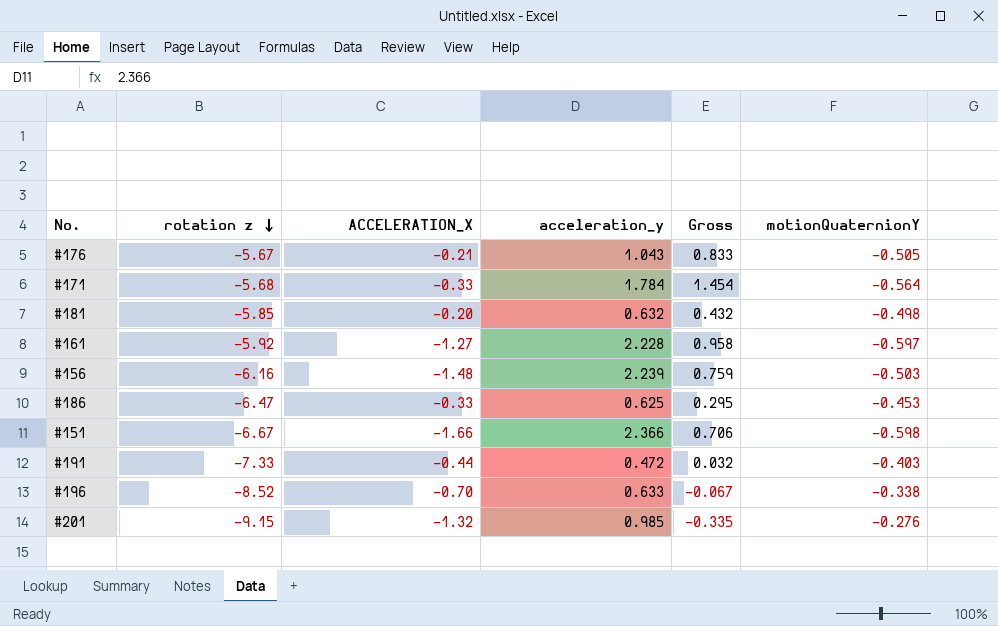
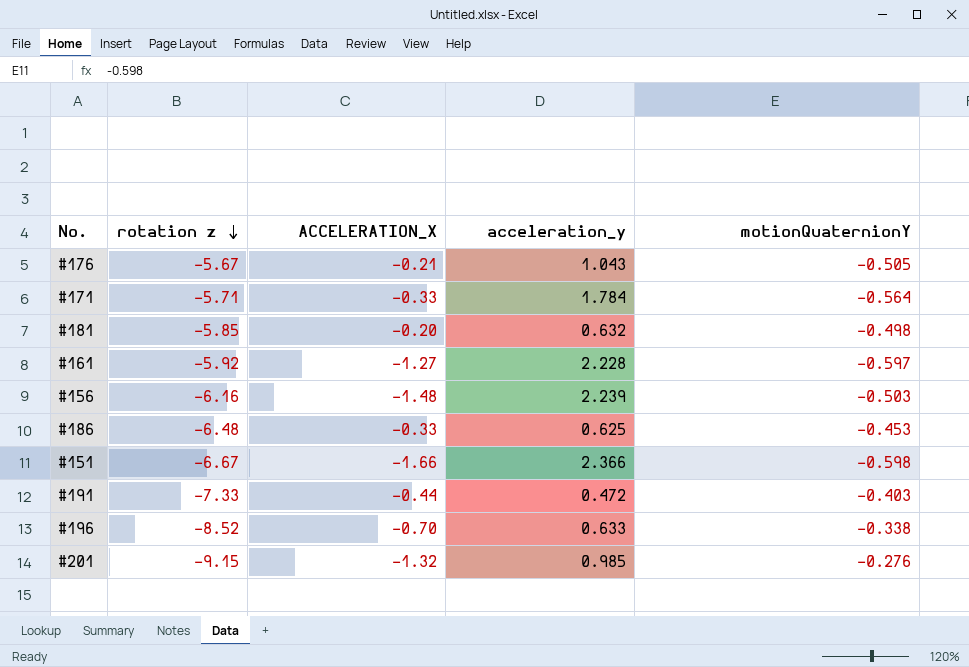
column Gross | formula: [ACCELERATION_X] + [acceleration_y] -> none
#171 | rotation z: -5.68 -> -5.71
#186 | rotation z: -6.47 -> -6.48

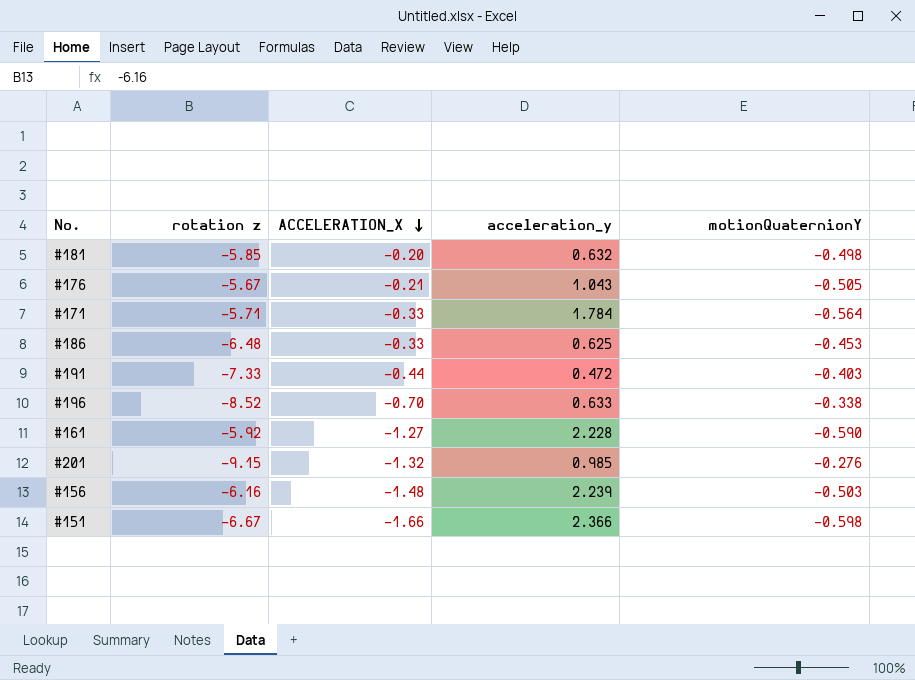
row order: rotation z descending -> ACCELERATION_X descending
#161 | motionQuaternionY: -0.597 -> -0.590

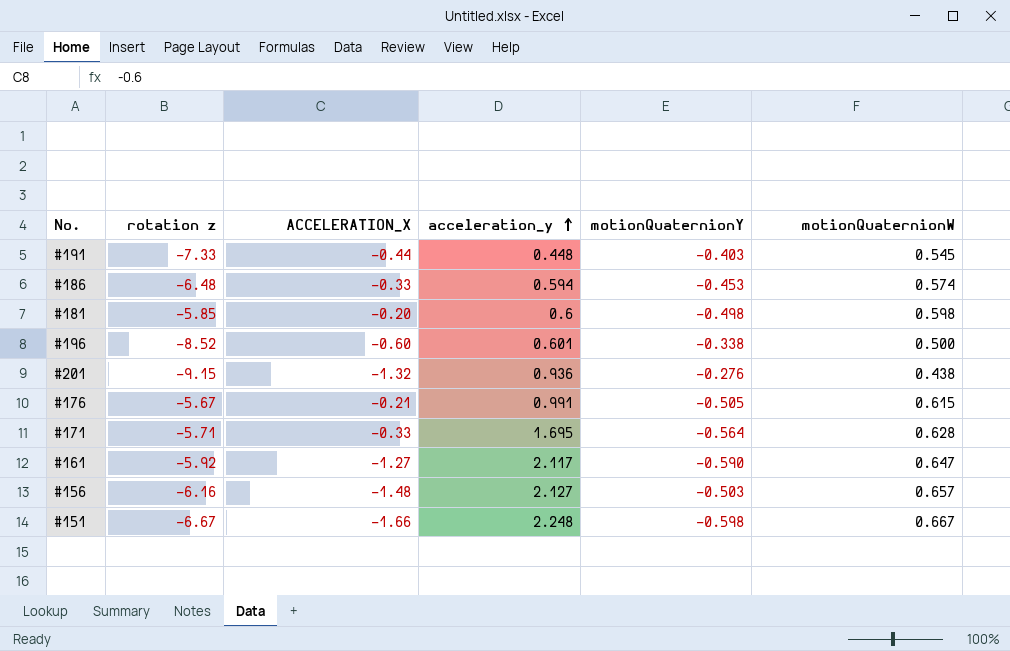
row order: ACCELERATION_X descending -> acceleration_y ascending
column motionQuaternionW | position: none -> 6
#191 | acceleration_y: 0.472 -> 0.448
#186 | acceleration_y: 0.625 -> 0.594
#181 | acceleration_y: 0.632 -> 0.6
#196 | ACCELERATION_X: -0.70 -> -0.60
#196 | acceleration_y: 0.633 -> 0.601
#201 | acceleration_y: 0.985 -> 0.936
#176 | acceleration_y: 1.043 -> 0.991
#171 | acceleration_y: 1.784 -> 1.695
#161 | acceleration_y: 2.228 -> 2.117
#156 | acceleration_y: 2.239 -> 2.127
#151 | acceleration_y: 2.366 -> 2.248

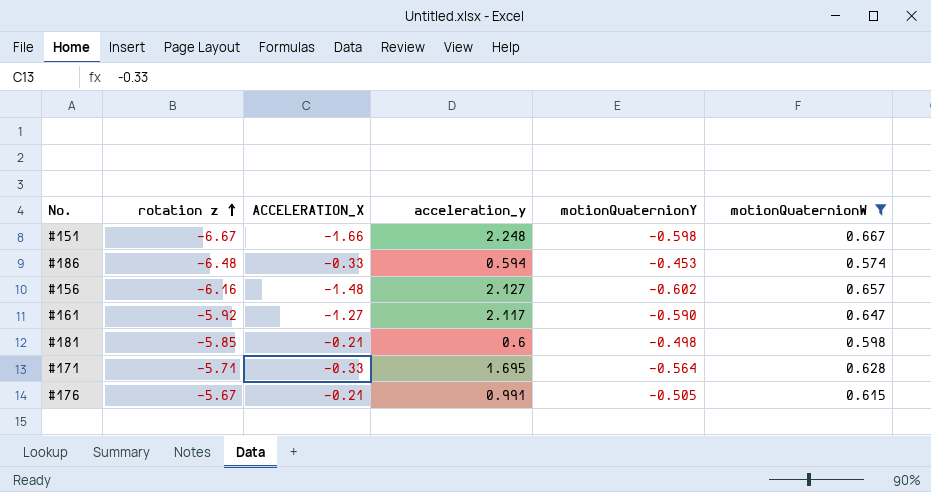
filter: none -> motionQuaternionW >= 0.574
row order: acceleration_y ascending -> rotation z ascending
#156 | motionQuaternionY: -0.503 -> -0.602
#181 | ACCELERATION_X: -0.20 -> -0.21

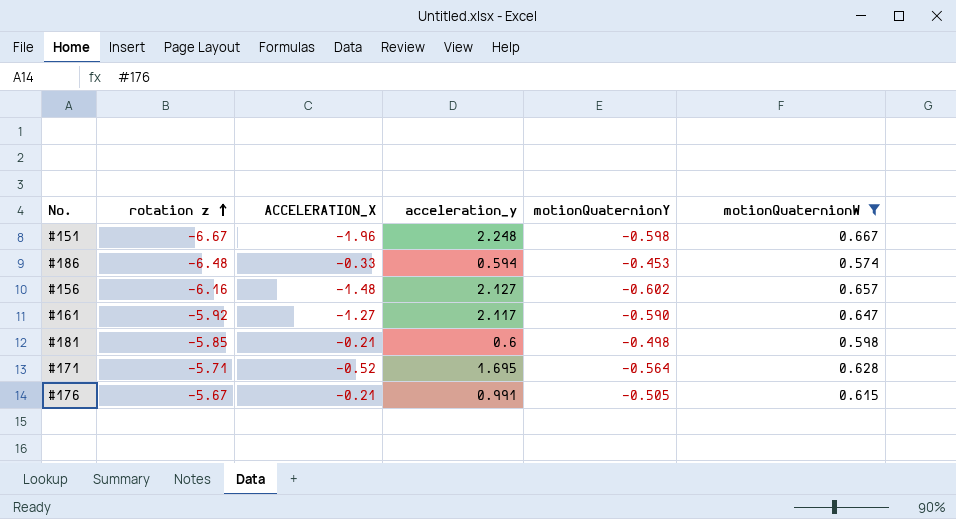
#151 | ACCELERATION_X: -1.66 -> -1.96
#171 | ACCELERATION_X: -0.33 -> -0.52

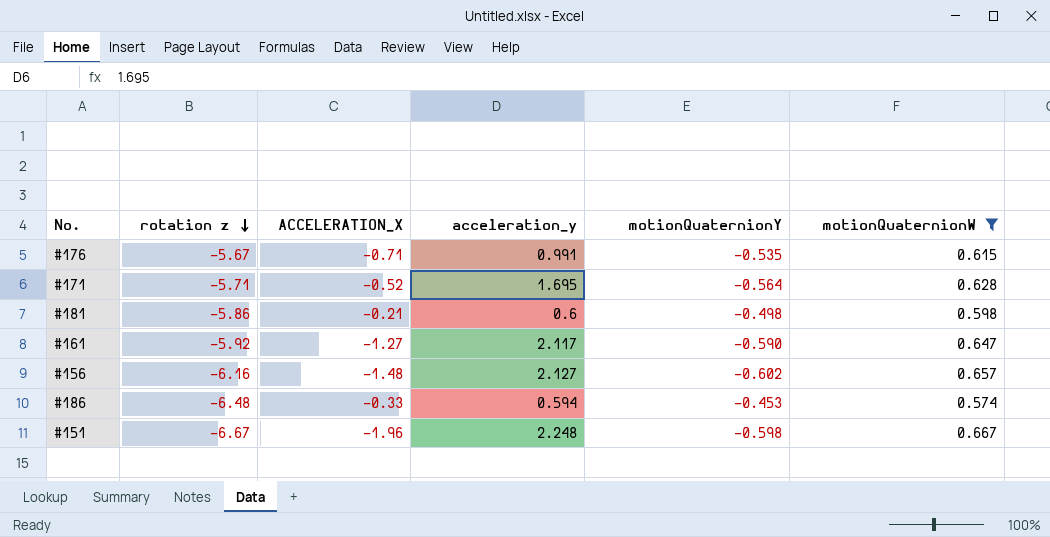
row order: rotation z ascending -> rotation z descending
#176 | ACCELERATION_X: -0.21 -> -0.71
#176 | motionQuaternionY: -0.505 -> -0.535
#181 | rotation z: -5.85 -> -5.86

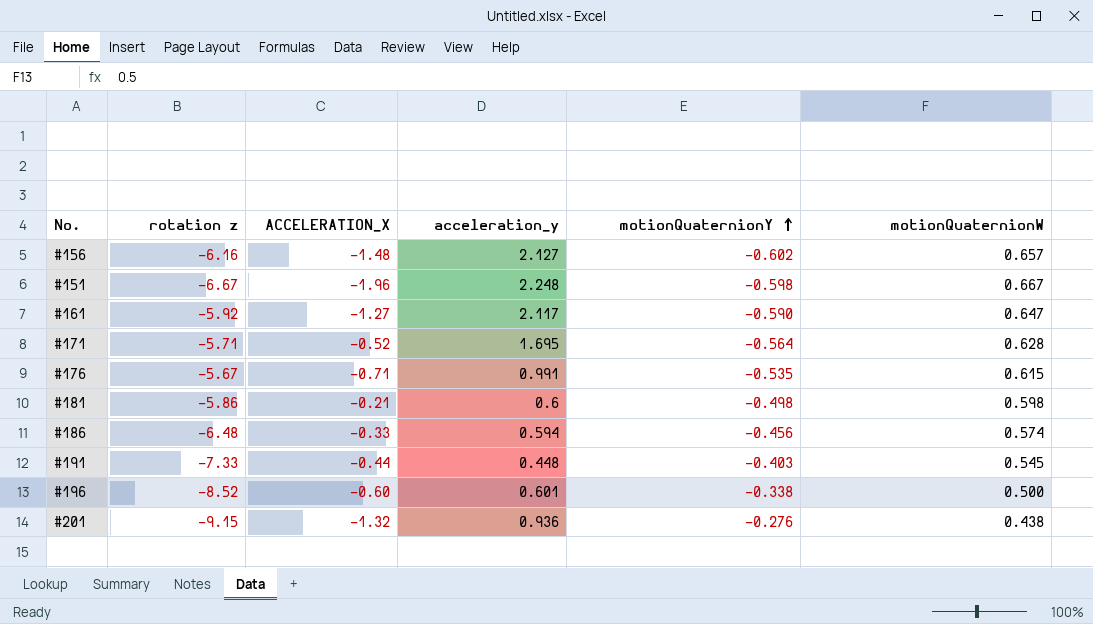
filter: motionQuaternionW >= 0.574 -> none
row order: rotation z descending -> motionQuaternionY ascending
#186 | motionQuaternionY: -0.453 -> -0.456

